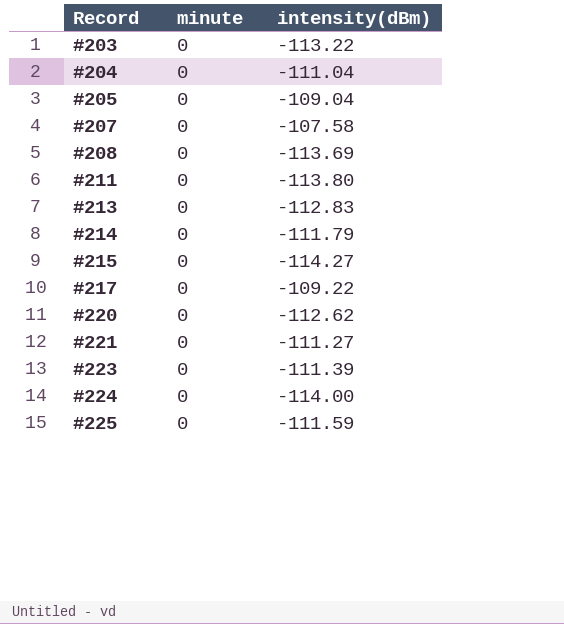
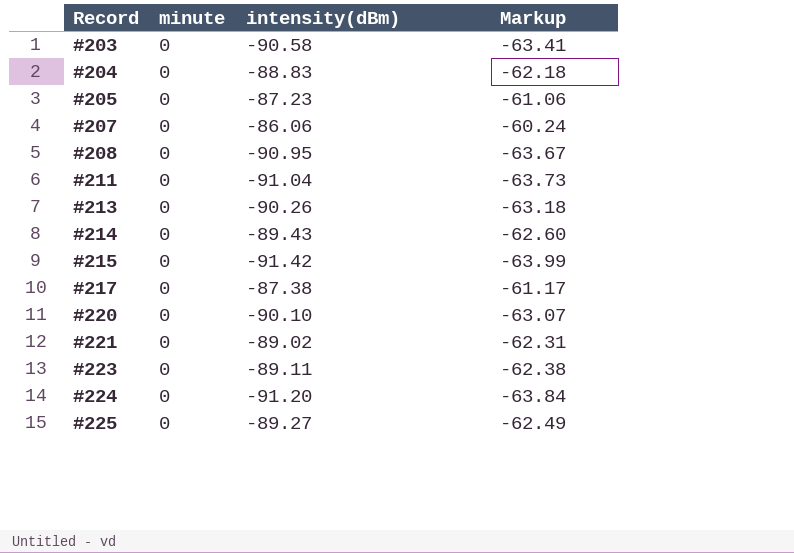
column Markup | formula: none -> [intensity(dBm)] * 0.7
#203 | intensity(dBm): -113.22 -> -90.58
#204 | intensity(dBm): -111.04 -> -88.83
#205 | intensity(dBm): -109.04 -> -87.23
#207 | intensity(dBm): -107.58 -> -86.06
#208 | intensity(dBm): -113.69 -> -90.95
#211 | intensity(dBm): -113.80 -> -91.04
#213 | intensity(dBm): -112.83 -> -90.26
#214 | intensity(dBm): -111.79 -> -89.43
#215 | intensity(dBm): -114.27 -> -91.42
#217 | intensity(dBm): -109.22 -> -87.38
#220 | intensity(dBm): -112.62 -> -90.10
#221 | intensity(dBm): -111.27 -> -89.02
#223 | intensity(dBm): -111.39 -> -89.11
#224 | intensity(dBm): -114.00 -> -91.20
#225 | intensity(dBm): -111.59 -> -89.27

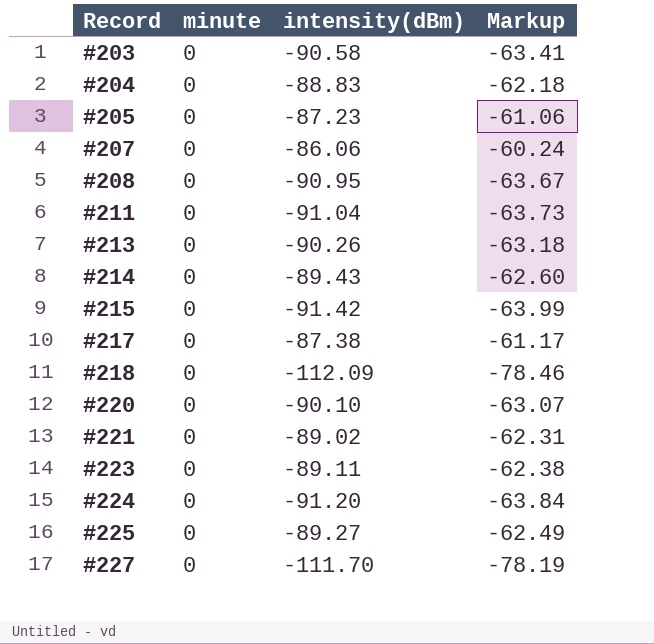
row #218: none -> 0 | -112.09 | -78.46
row #227: none -> 0 | -111.70 | -78.19

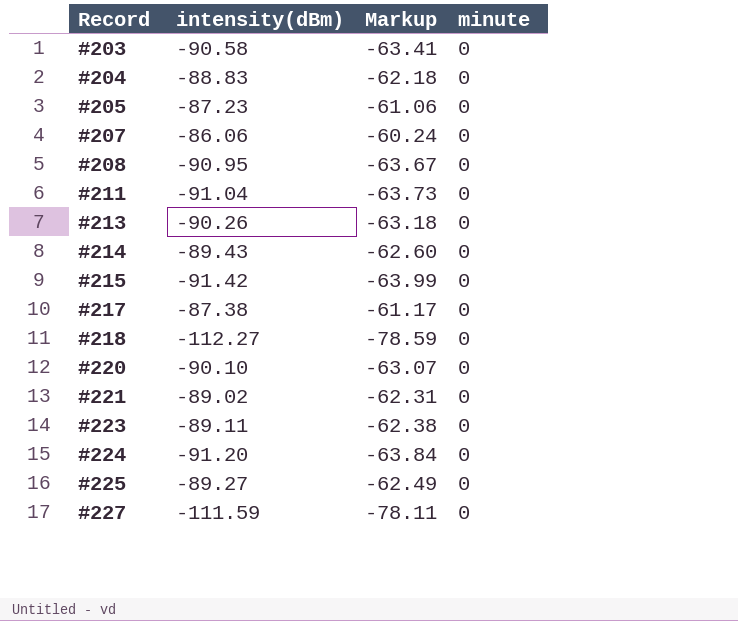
column minute | position: 2 -> 4
#218 | intensity(dBm): -112.09 -> -112.27
#218 | Markup: -78.46 -> -78.59
#227 | intensity(dBm): -111.70 -> -111.59
#227 | Markup: -78.19 -> -78.11

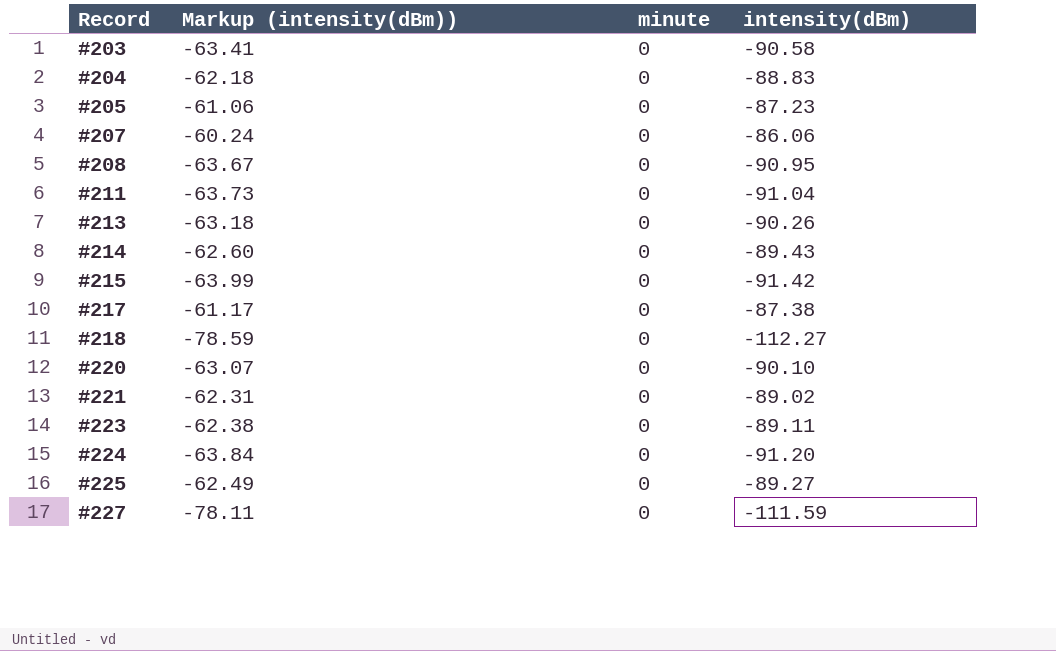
column name: Markup -> Markup (intensity(dBm))
column intensity(dBm) | position: 2 -> 4

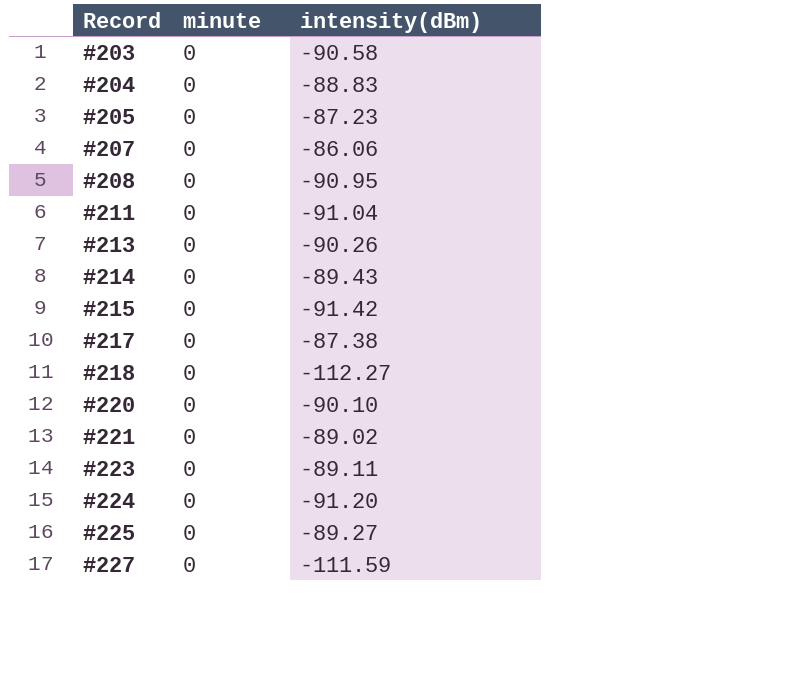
column Markup (intensity(dBm)) | formula: [intensity(dBm)] * 0.7 -> none

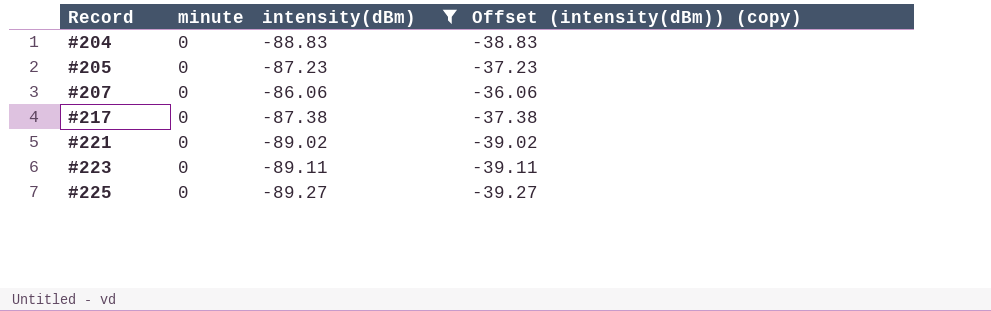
filter: none -> intensity(dBm) >= -89.27
column Offset (intensity(dBm)) (copy) | formula: none -> [intensity(dBm)] + 50

